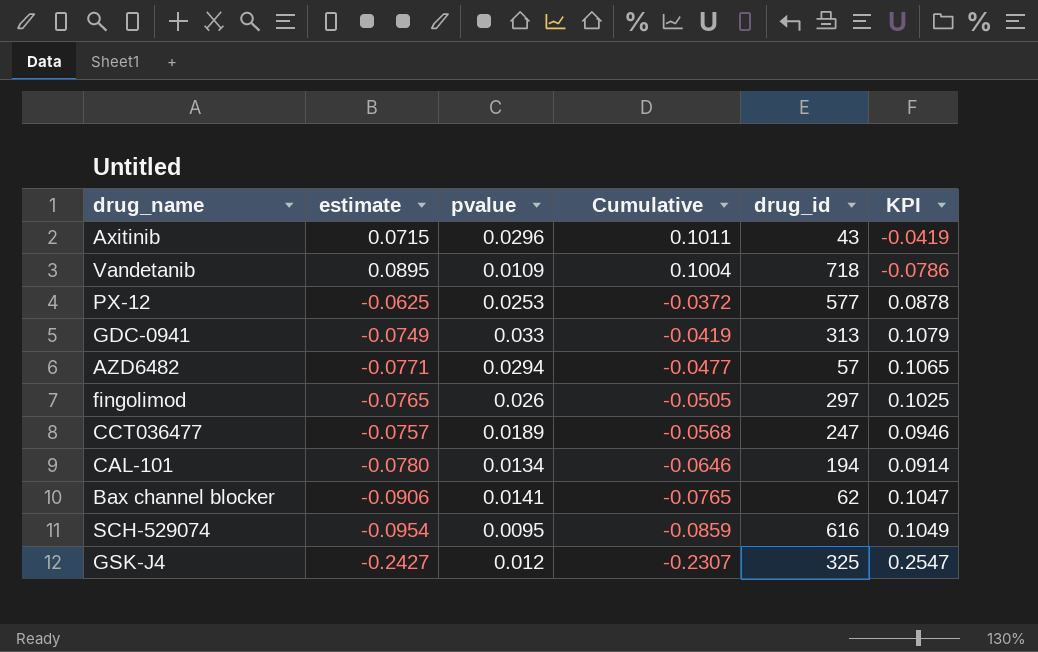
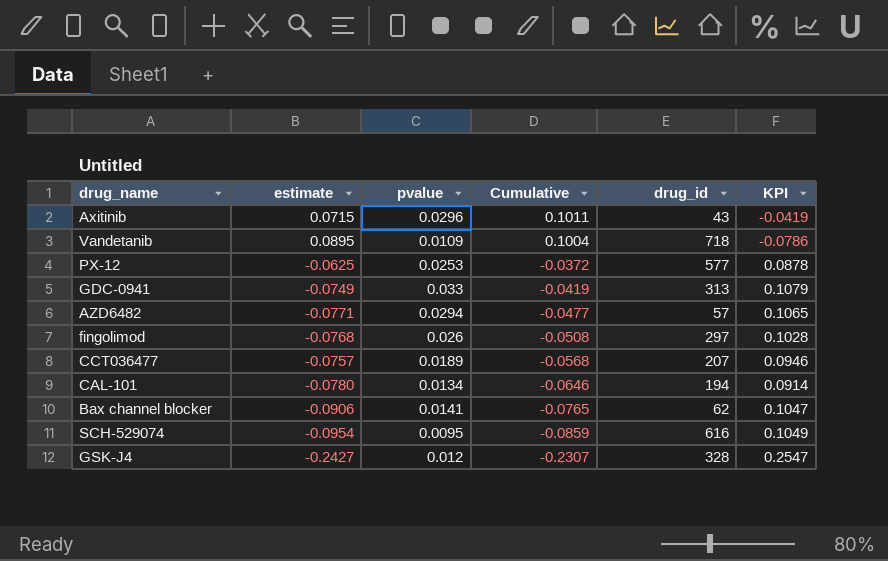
fingolimod | estimate: -0.0765 -> -0.0768
fingolimod | Cumulative: -0.0505 -> -0.0508
fingolimod | KPI: 0.1025 -> 0.1028
CCT036477 | drug_id: 247 -> 207
GSK-J4 | drug_id: 325 -> 328

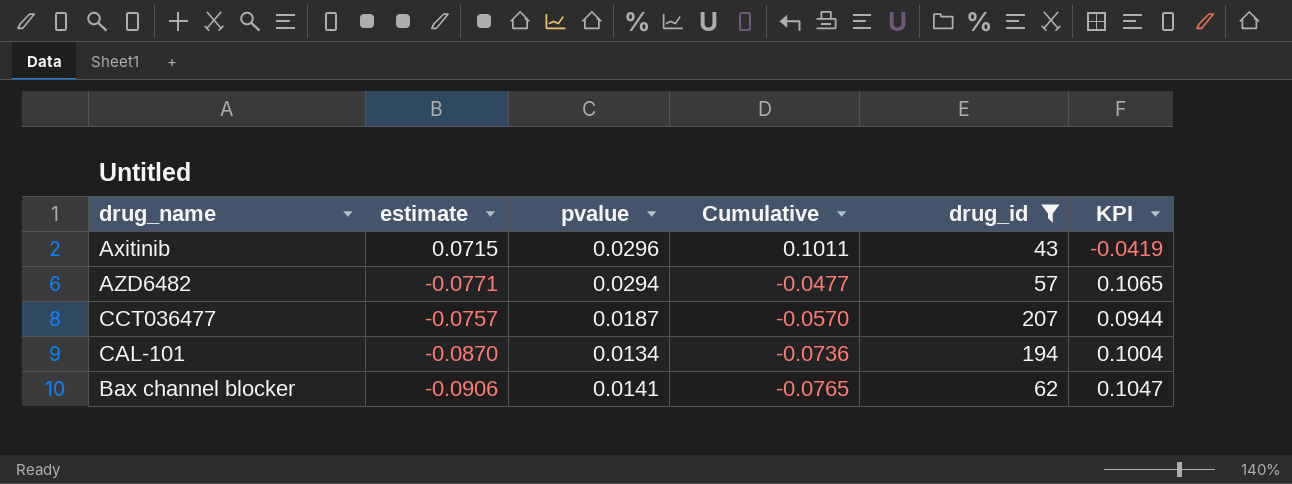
filter: none -> drug_id <= 207
CCT036477 | pvalue: 0.0189 -> 0.0187
CCT036477 | Cumulative: -0.0568 -> -0.0570
CCT036477 | KPI: 0.0946 -> 0.0944
CAL-101 | estimate: -0.0780 -> -0.0870
CAL-101 | Cumulative: -0.0646 -> -0.0736
CAL-101 | KPI: 0.0914 -> 0.1004

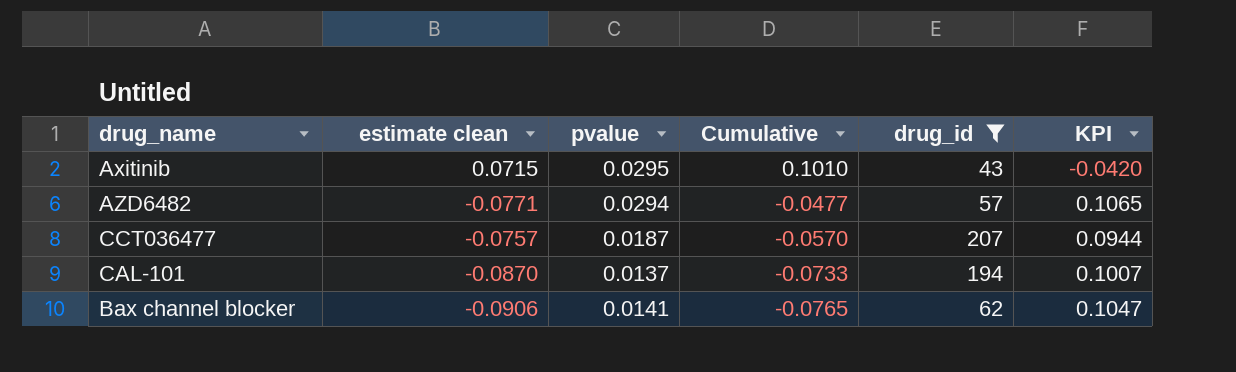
column name: estimate -> estimate clean
Axitinib | pvalue: 0.0296 -> 0.0295
Axitinib | Cumulative: 0.1011 -> 0.1010
Axitinib | KPI: -0.0419 -> -0.0420
CAL-101 | pvalue: 0.0134 -> 0.0137
CAL-101 | Cumulative: -0.0736 -> -0.0733
CAL-101 | KPI: 0.1004 -> 0.1007

